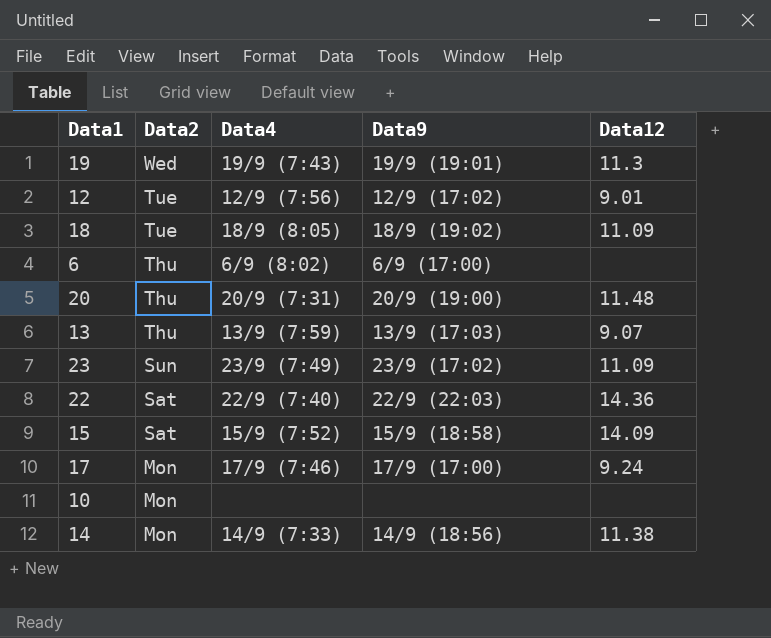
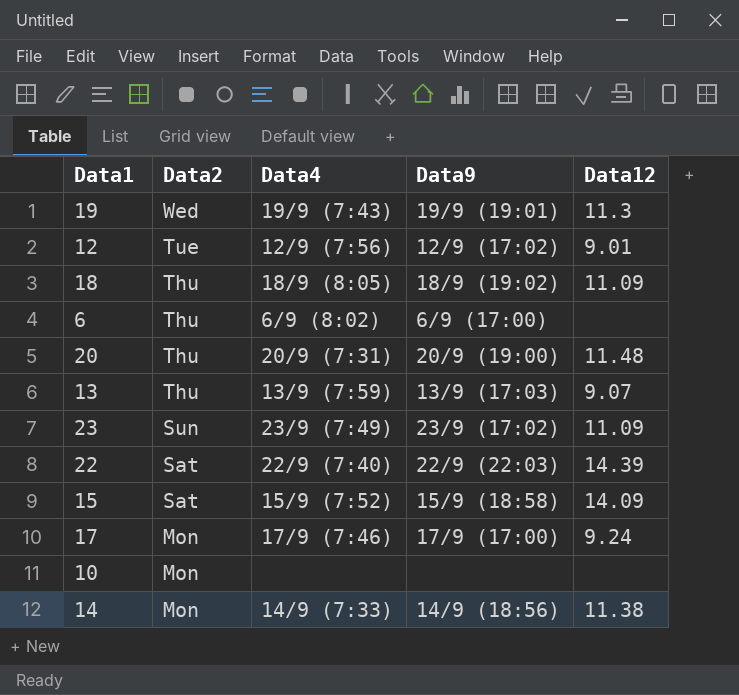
18 | Data2: Tue -> Thu
22 | Data12: 14.36 -> 14.39

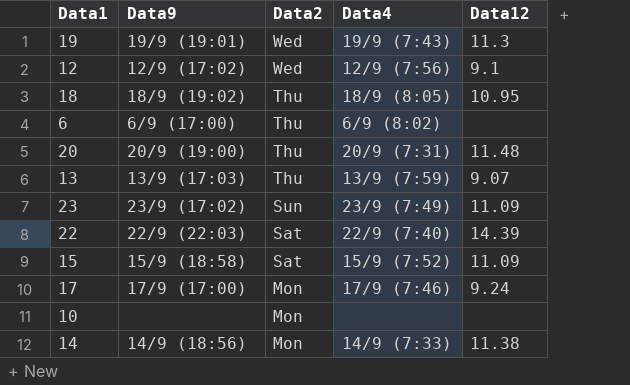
column Data9 | position: 4 -> 2
12 | Data2: Tue -> Wed
12 | Data12: 9.01 -> 9.1
18 | Data12: 11.09 -> 10.95
15 | Data12: 14.09 -> 11.09

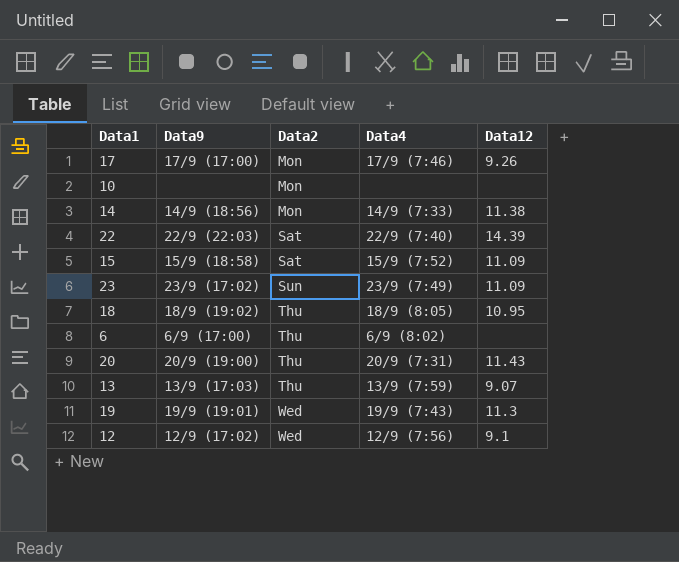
row order: Data2 descending -> Data2 ascending
17 | Data12: 9.24 -> 9.26
20 | Data12: 11.48 -> 11.43

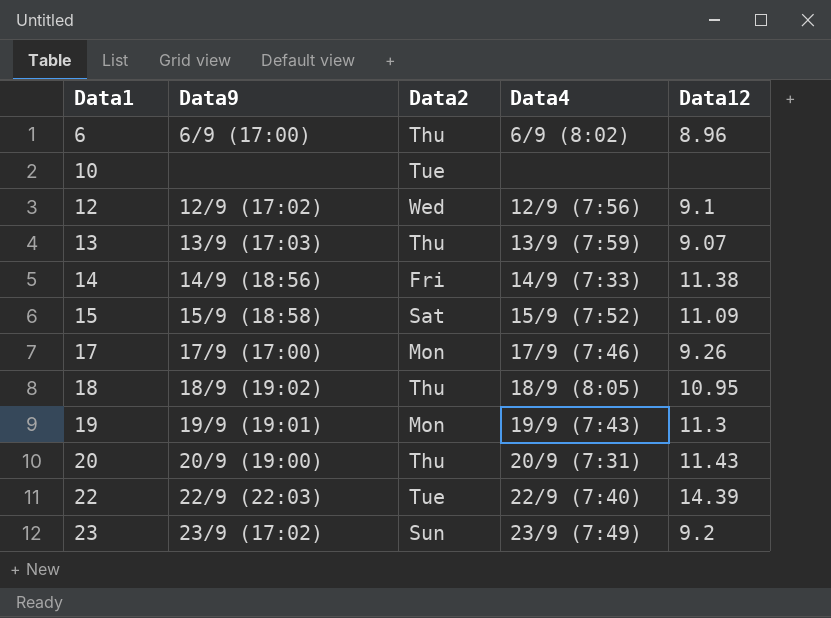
row order: Data2 ascending -> Data1 ascending
6 | Data12: none -> 8.96
10 | Data2: Mon -> Tue
14 | Data2: Mon -> Fri
19 | Data2: Wed -> Mon
22 | Data2: Sat -> Tue
23 | Data12: 11.09 -> 9.2

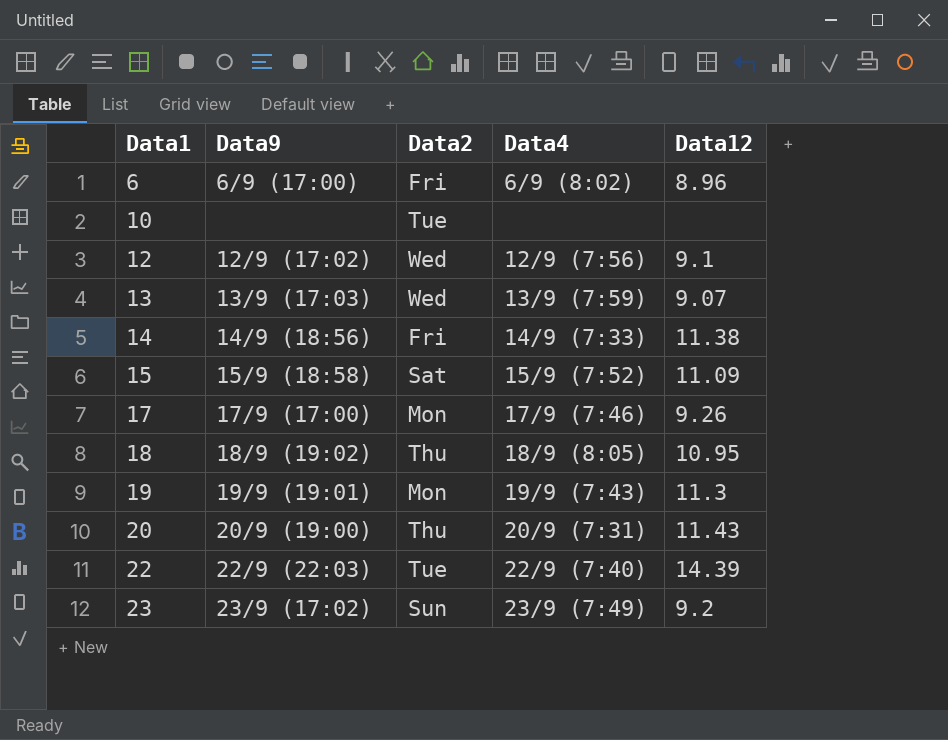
6 | Data2: Thu -> Fri
13 | Data2: Thu -> Wed

